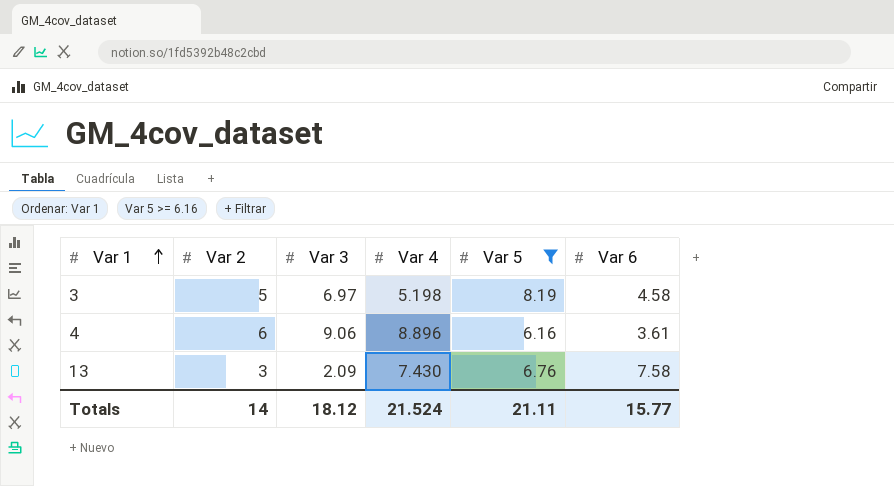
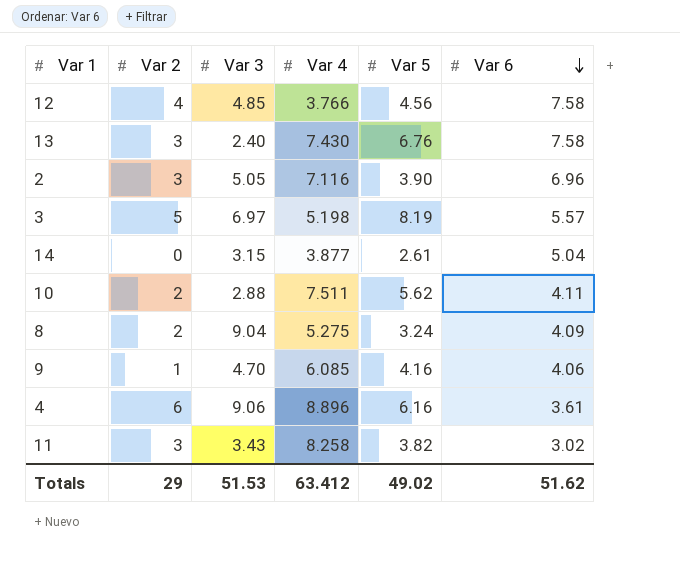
filter: Var 5 >= 6.16 -> none
row order: Var 1 ascending -> Var 6 descending
13 | Var 3: 2.09 -> 2.40
3 | Var 6: 4.58 -> 5.57
Totals | Var 2: 14 -> 29
Totals | Var 3: 18.12 -> 51.53
Totals | Var 4: 21.524 -> 63.412
Totals | Var 5: 21.11 -> 49.02
Totals | Var 6: 15.77 -> 51.62

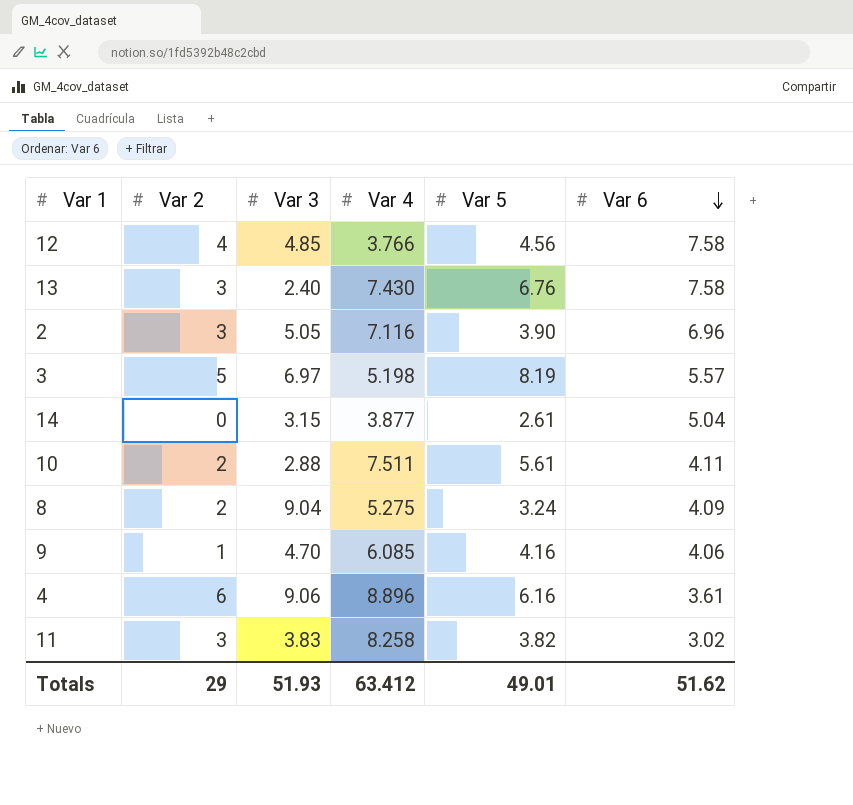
10 | Var 5: 5.62 -> 5.61
11 | Var 3: 3.43 -> 3.83
Totals | Var 3: 51.53 -> 51.93
Totals | Var 5: 49.02 -> 49.01

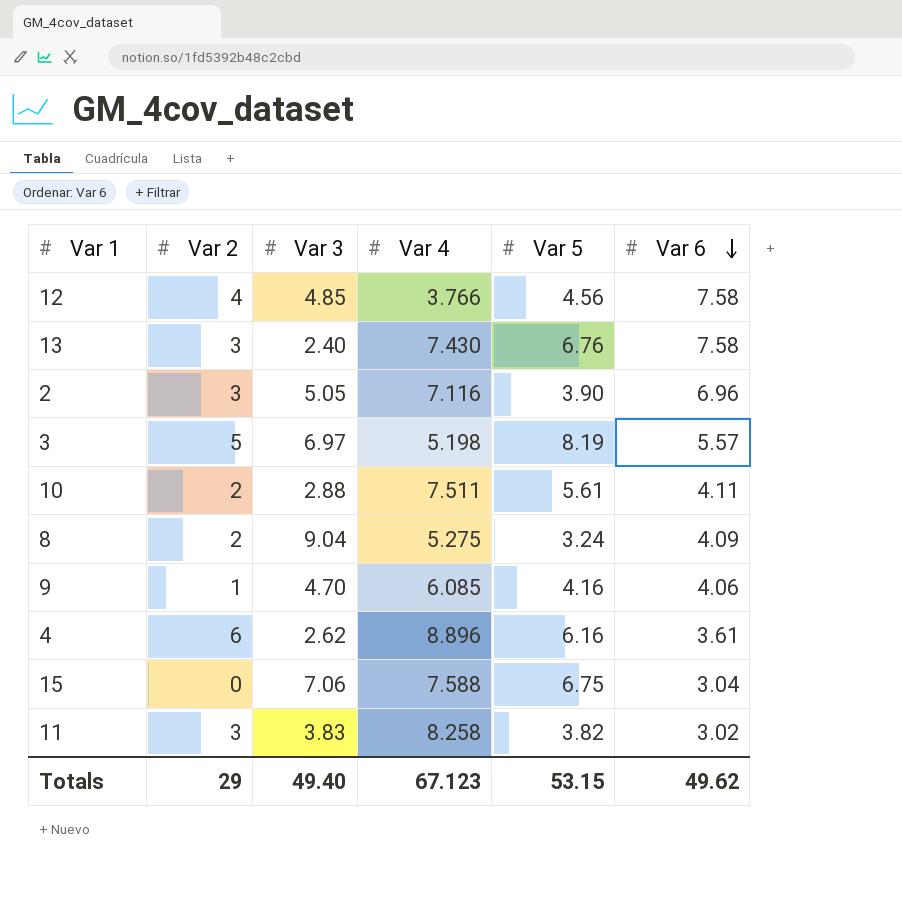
row 14: 0 | 3.15 | 3.877 | 2.61 | 5.04 -> none
4 | Var 3: 9.06 -> 2.62
row 15: none -> 0 | 7.06 | 7.588 | 6.75 | 3.04
Totals | Var 3: 51.93 -> 49.40
Totals | Var 4: 63.412 -> 67.123
Totals | Var 5: 49.01 -> 53.15
Totals | Var 6: 51.62 -> 49.62

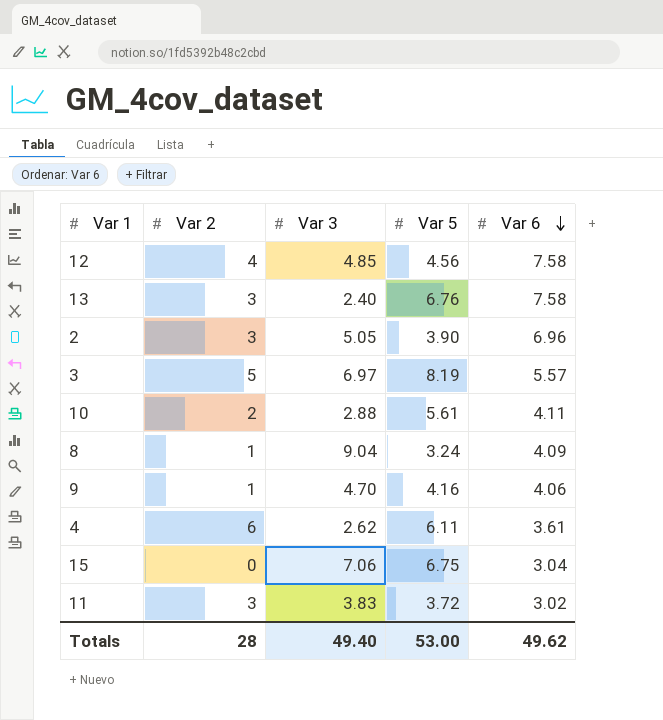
column Var 4 | position: 4 -> none
8 | Var 2: 2 -> 1
4 | Var 5: 6.16 -> 6.11
11 | Var 5: 3.82 -> 3.72
Totals | Var 2: 29 -> 28
Totals | Var 5: 53.15 -> 53.00

